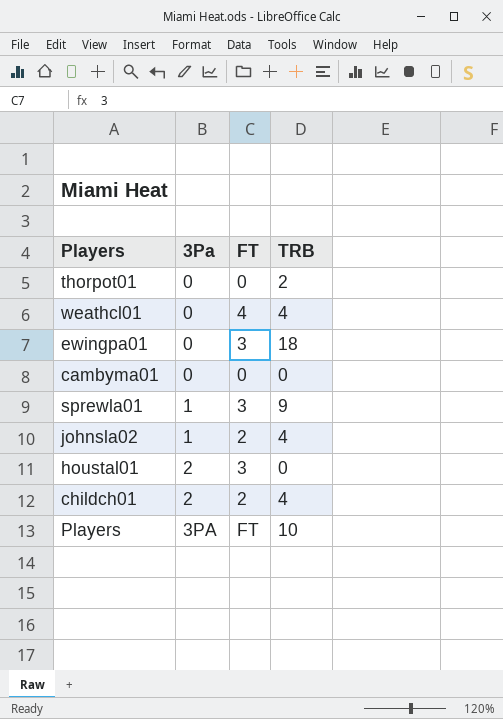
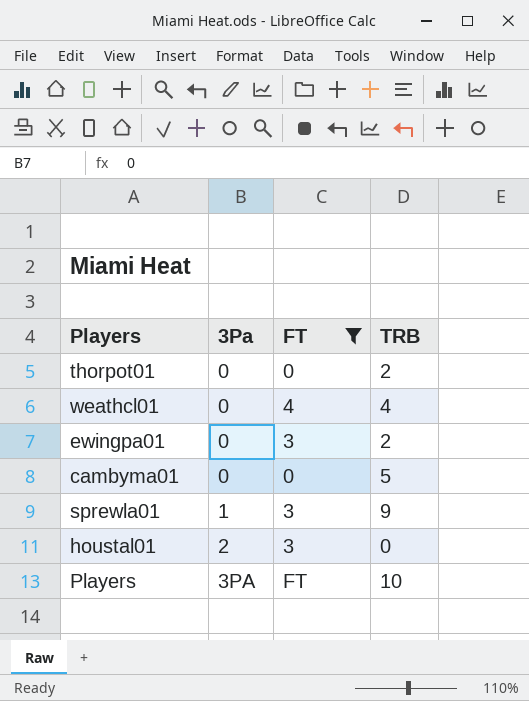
filter: none -> FT != 2
ewingpa01 | TRB: 18 -> 2
cambyma01 | TRB: 0 -> 5

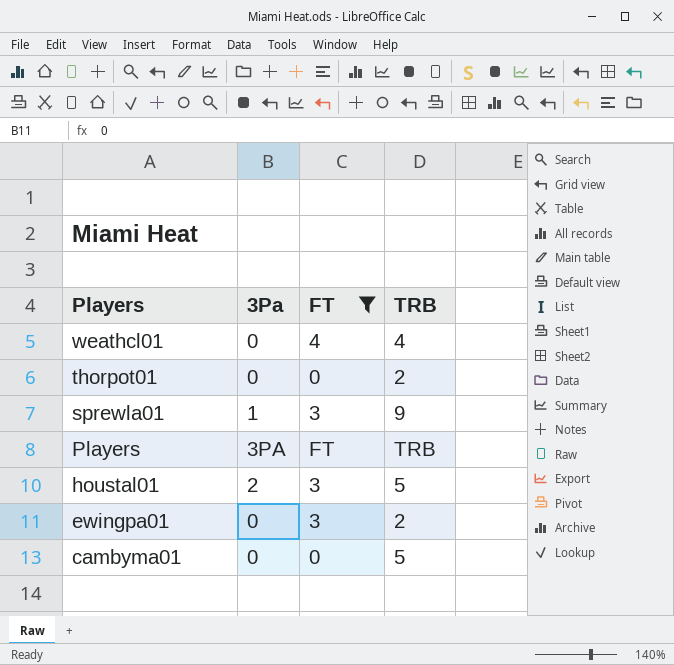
row order: 3Pa ascending -> Players descending
Players | TRB: 10 -> TRB
houstal01 | TRB: 0 -> 5

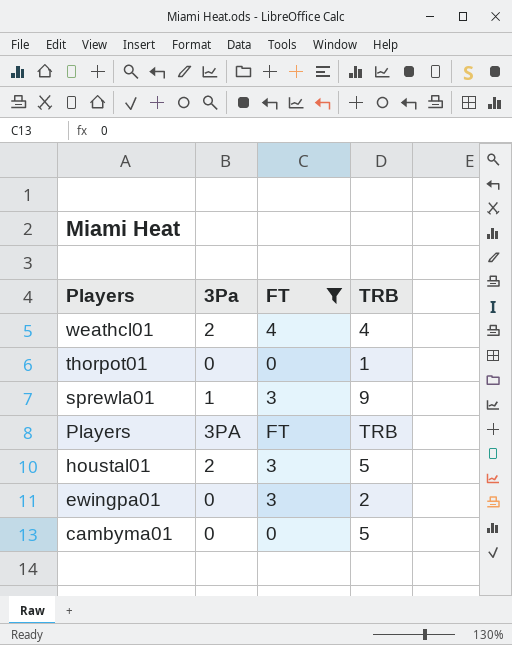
weathcl01 | 3Pa: 0 -> 2
thorpot01 | TRB: 2 -> 1

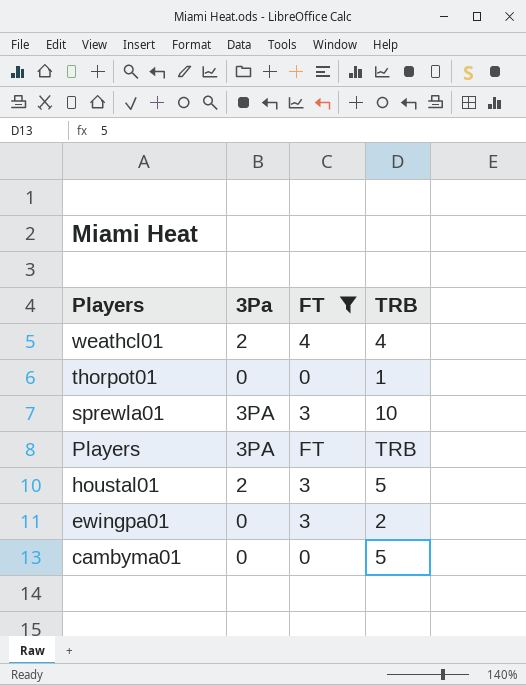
sprewla01 | 3Pa: 1 -> 3PA
sprewla01 | TRB: 9 -> 10

